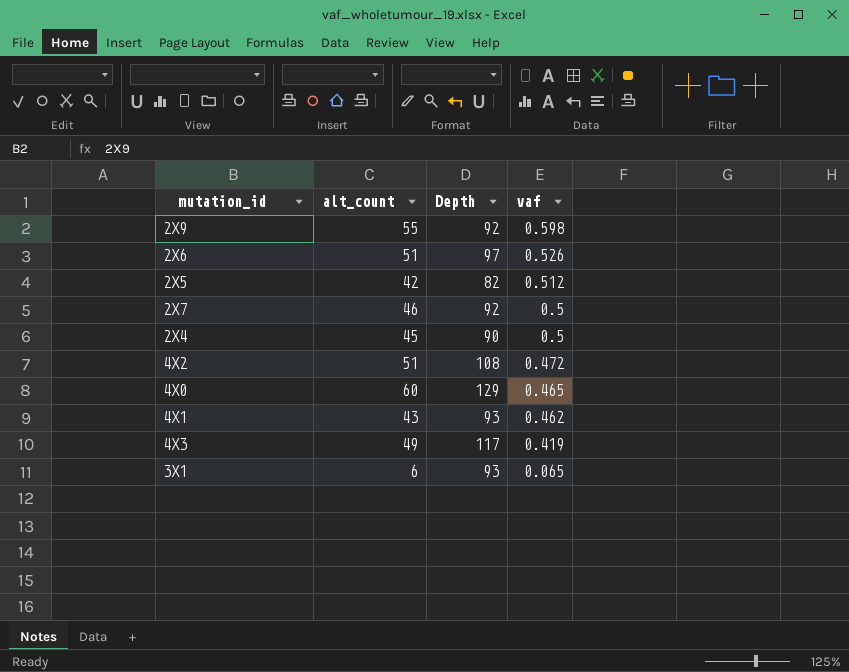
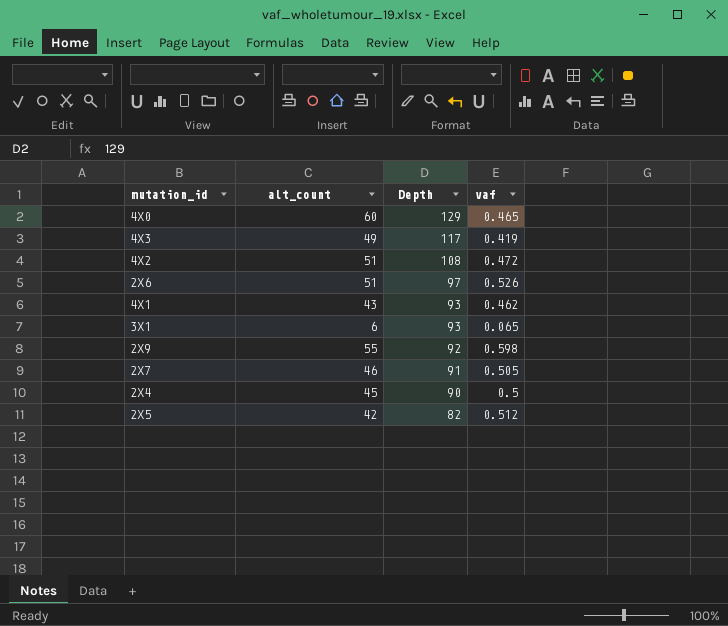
row order: vaf descending -> Depth descending
2X7 | Depth: 92 -> 91
2X7 | vaf: 0.5 -> 0.505

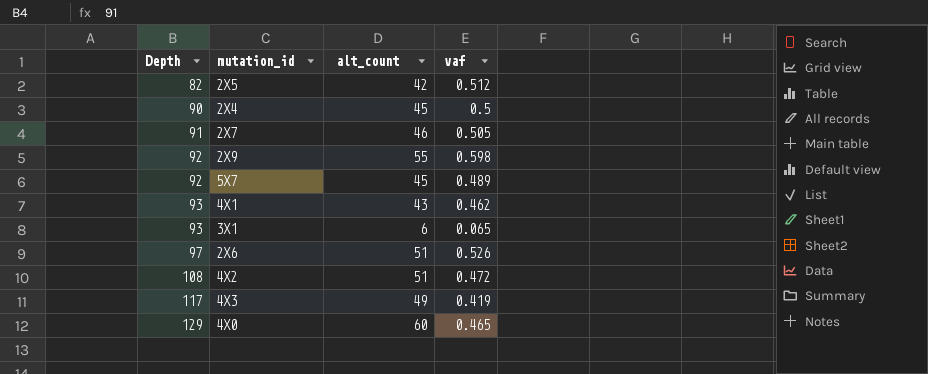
row order: Depth descending -> Depth ascending
column Depth | position: 3 -> 1
row 5X7: none -> 92 | 45 | 0.489

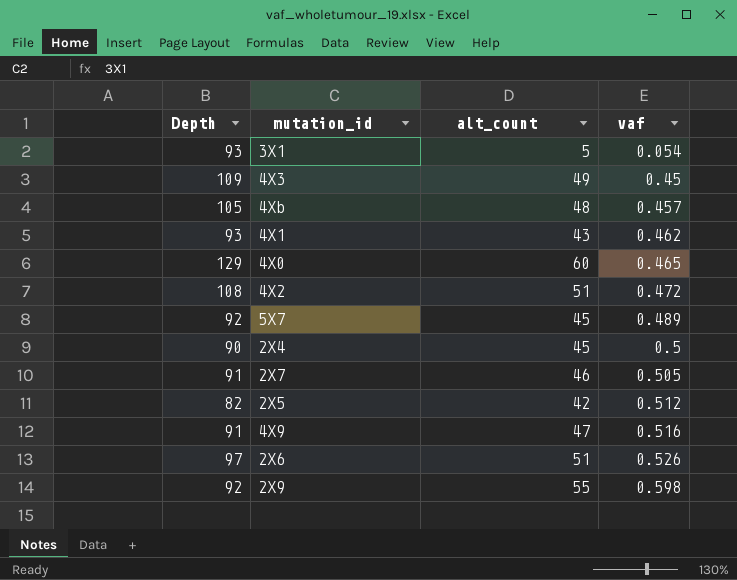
row order: Depth ascending -> vaf ascending
3X1 | alt_count: 6 -> 5
3X1 | vaf: 0.065 -> 0.054
4X3 | Depth: 117 -> 109
4X3 | vaf: 0.419 -> 0.45
row 4Xb: none -> 105 | 48 | 0.457
row 4X9: none -> 91 | 47 | 0.516

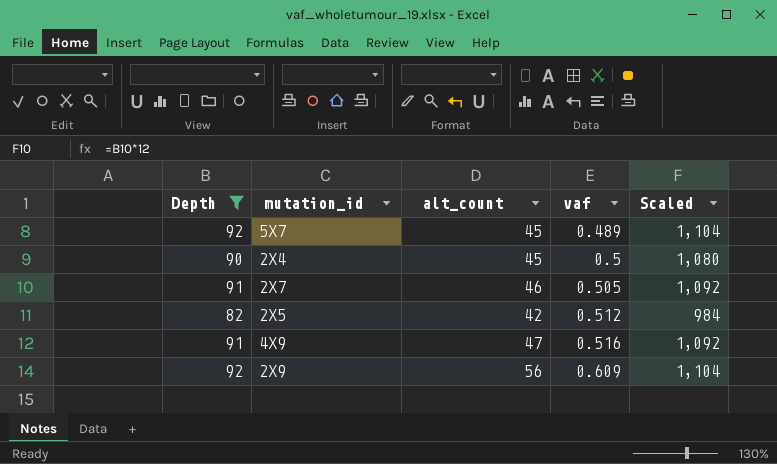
filter: none -> Depth <= 92
column Scaled | formula: none -> [Depth] * 12
2X9 | alt_count: 55 -> 56
2X9 | vaf: 0.598 -> 0.609

